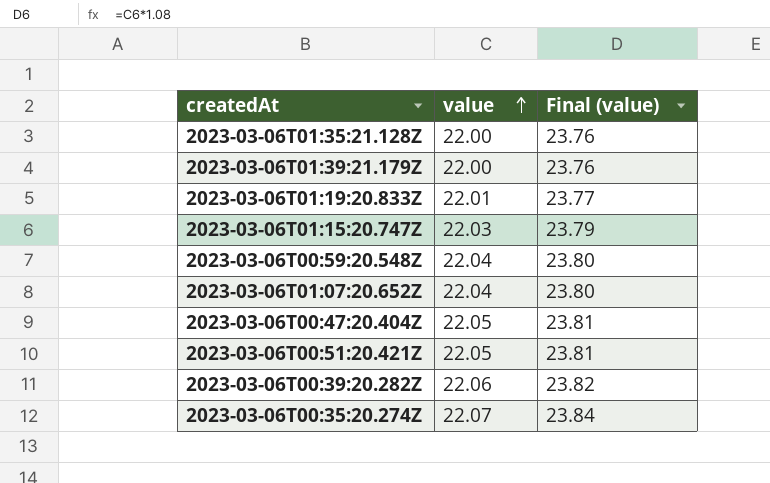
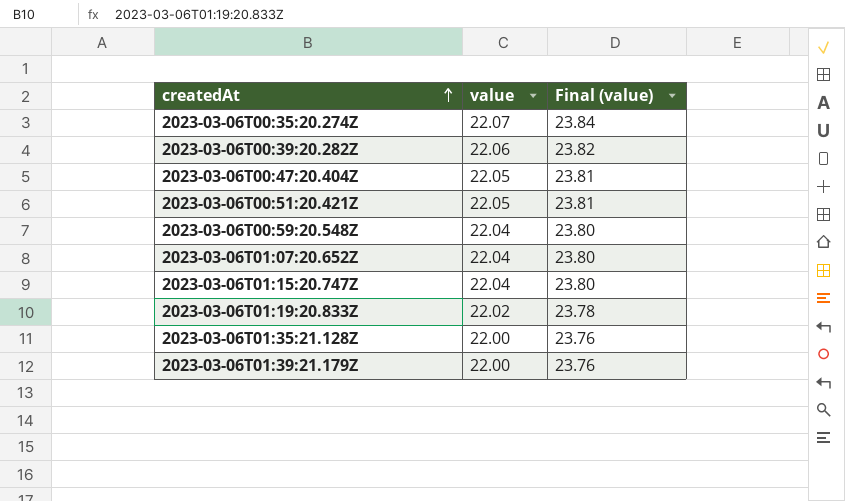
row order: value ascending -> createdAt ascending
2023-03-06T01:15:20.747Z | value: 22.03 -> 22.04
2023-03-06T01:15:20.747Z | Final (value): 23.79 -> 23.80
2023-03-06T01:19:20.833Z | value: 22.01 -> 22.02
2023-03-06T01:19:20.833Z | Final (value): 23.77 -> 23.78

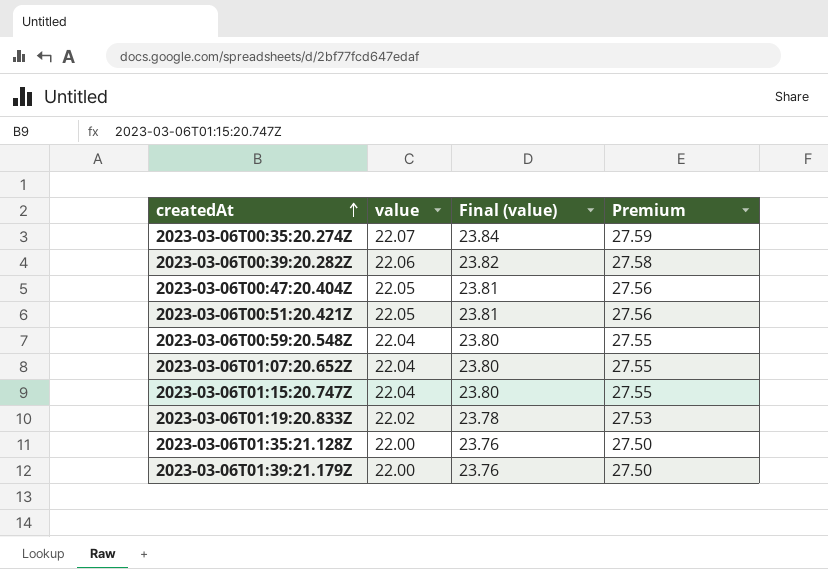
column Premium | formula: none -> [value] * 1.25

